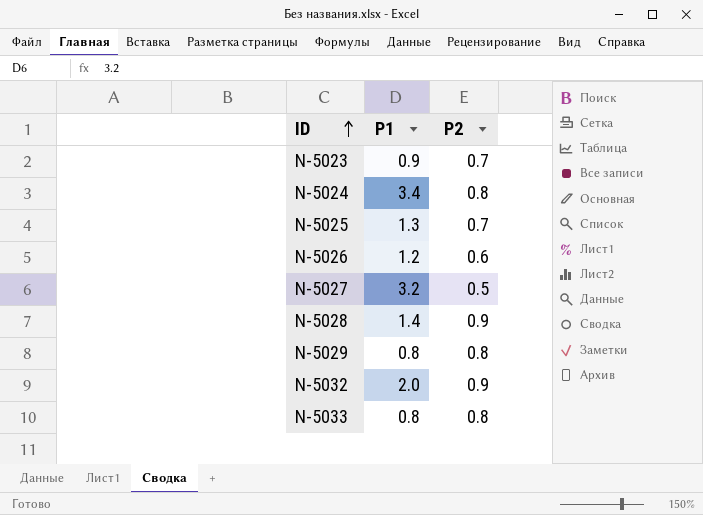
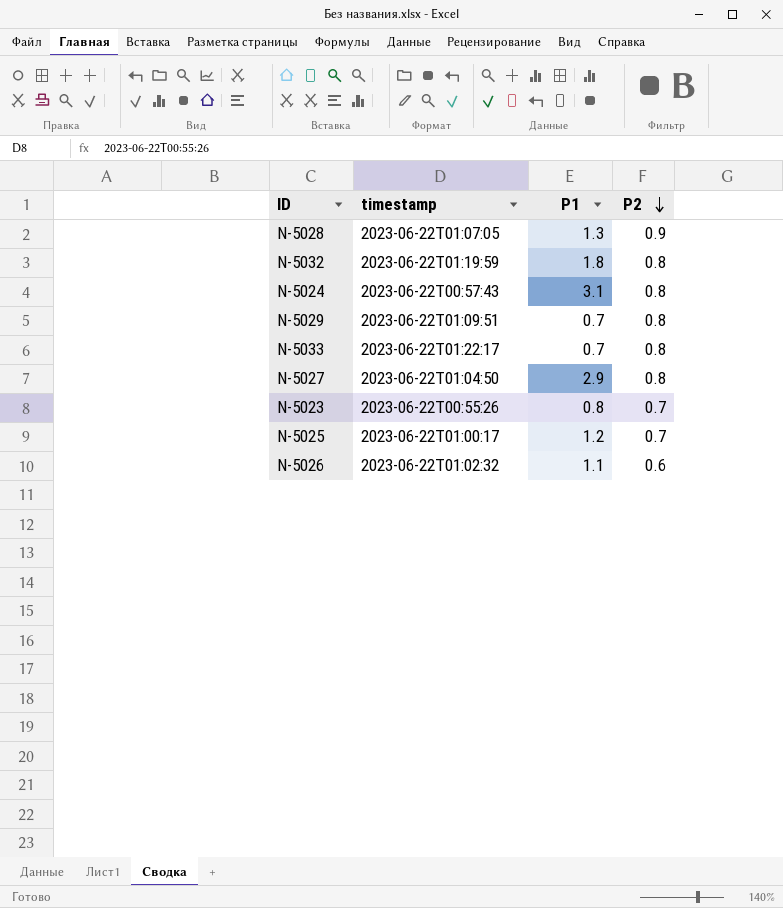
row order: ID ascending -> P2 descending
column timestamp | position: none -> 2
N-5028 | P1: 1.4 -> 1.3
N-5032 | P1: 2.0 -> 1.8
N-5032 | P2: 0.9 -> 0.8
N-5024 | P1: 3.4 -> 3.1
N-5029 | P1: 0.8 -> 0.7
N-5033 | P1: 0.8 -> 0.7
N-5027 | P1: 3.2 -> 2.9
N-5027 | P2: 0.5 -> 0.8
N-5023 | P1: 0.9 -> 0.8
N-5025 | P1: 1.3 -> 1.2
N-5026 | P1: 1.2 -> 1.1

